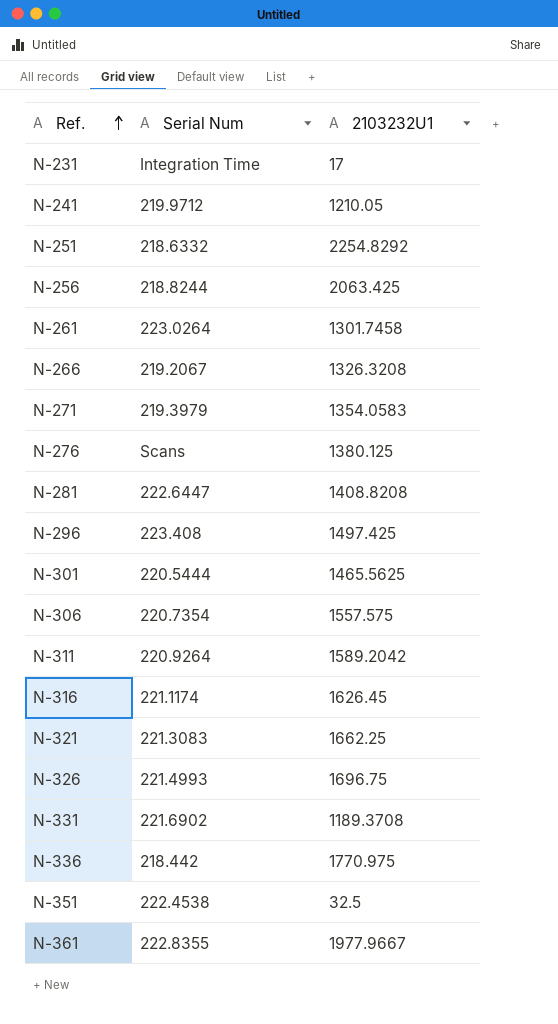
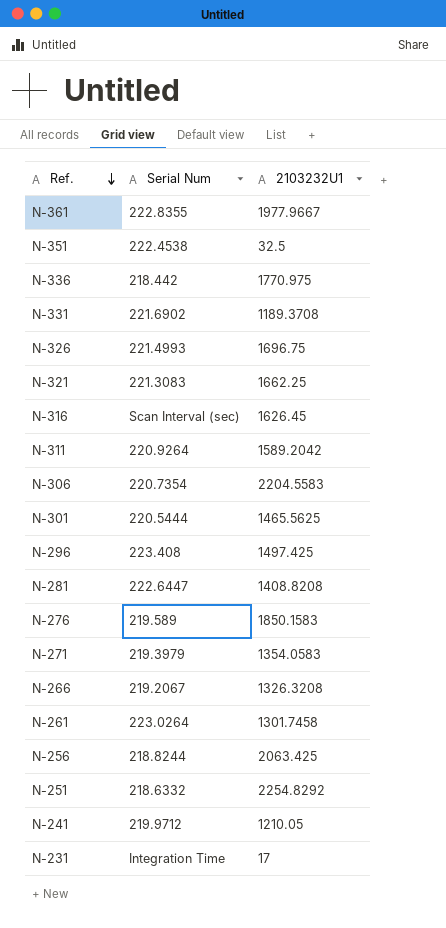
row order: Ref. ascending -> Ref. descending
N-316 | Serial Num: 221.1174 -> Scan Interval (sec)
N-306 | 2103232U1: 1557.575 -> 2204.5583
N-276 | Serial Num: Scans -> 219.589
N-276 | 2103232U1: 1380.125 -> 1850.1583

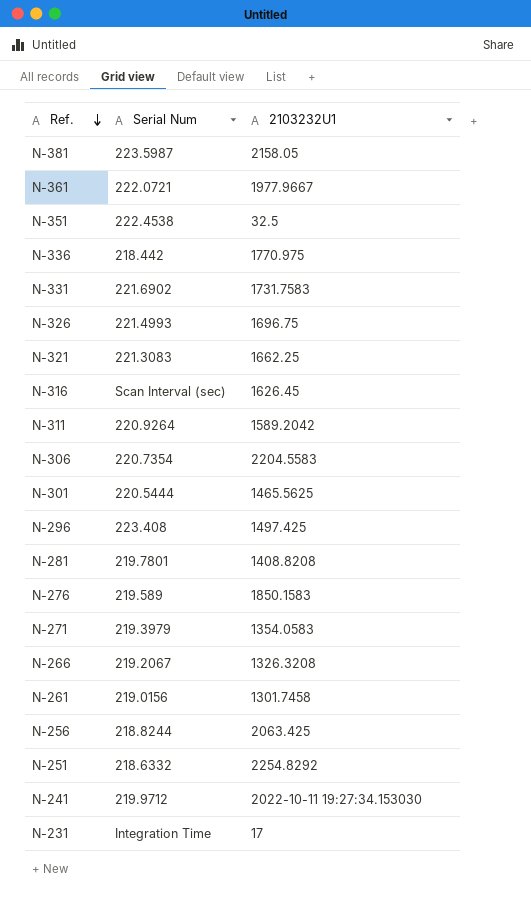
row N-381: none -> 223.5987 | 2158.05
N-361 | Serial Num: 222.8355 -> 222.0721
N-331 | 2103232U1: 1189.3708 -> 1731.7583
N-281 | Serial Num: 222.6447 -> 219.7801
N-261 | Serial Num: 223.0264 -> 219.0156
N-241 | 2103232U1: 1210.05 -> 2022-10-11 19:27:34.153030

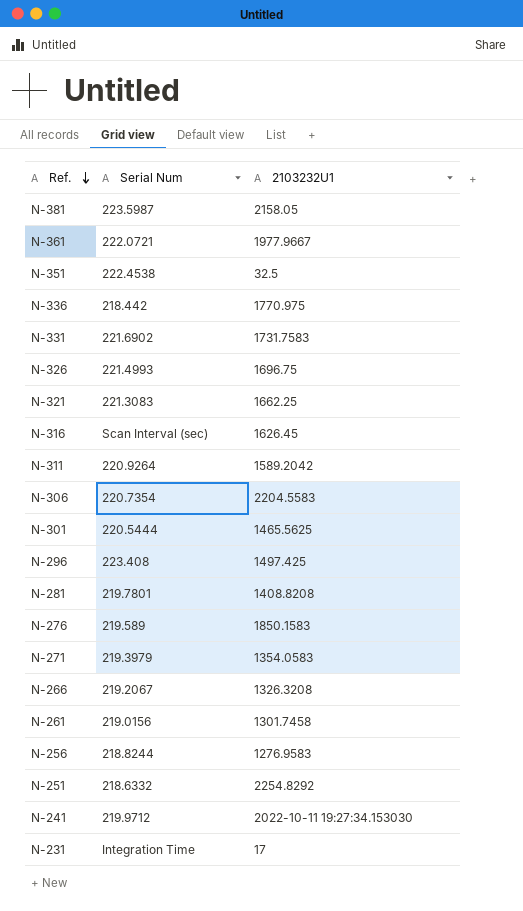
N-256 | 2103232U1: 2063.425 -> 1276.9583

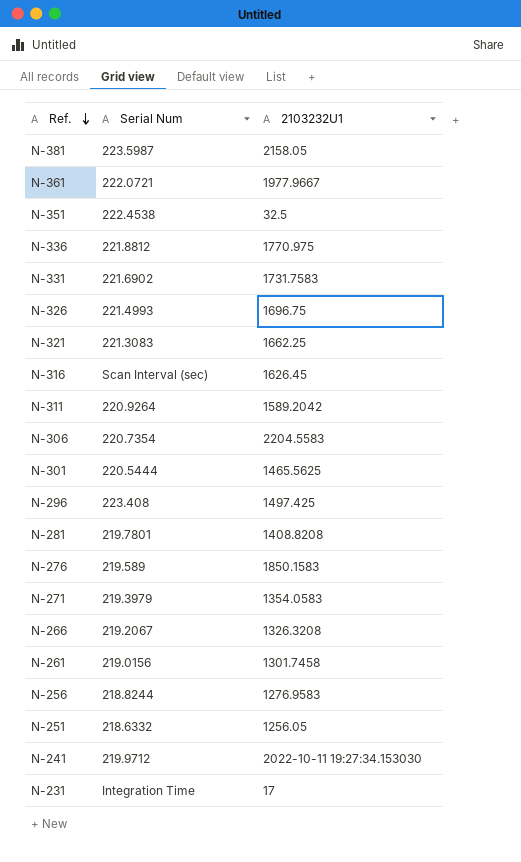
N-336 | Serial Num: 218.442 -> 221.8812
N-251 | 2103232U1: 2254.8292 -> 1256.05

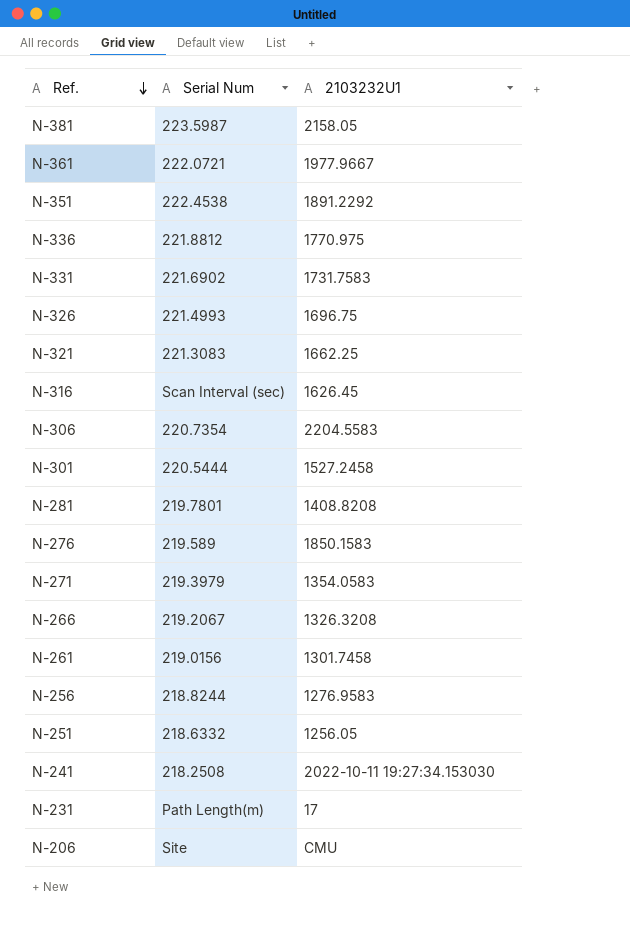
row N-311: 220.9264 | 1589.2042 -> none
row N-296: 223.408 | 1497.425 -> none
N-351 | 2103232U1: 32.5 -> 1891.2292
N-301 | 2103232U1: 1465.5625 -> 1527.2458
N-241 | Serial Num: 219.9712 -> 218.2508
N-231 | Serial Num: Integration Time -> Path Length(m)
row N-206: none -> Site | CMU

